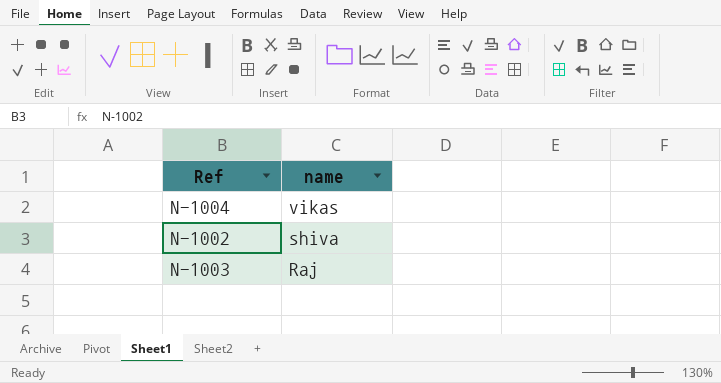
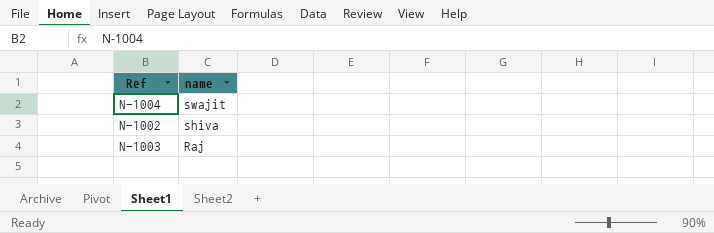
N-1004 | name: vikas -> swajit

